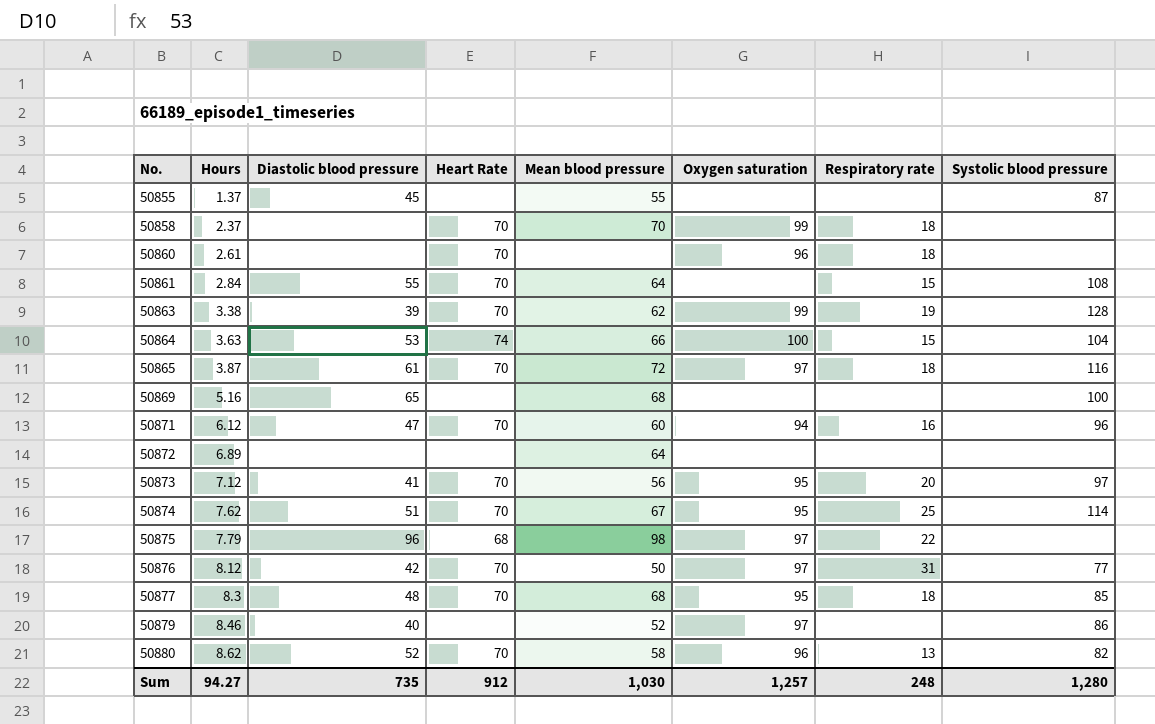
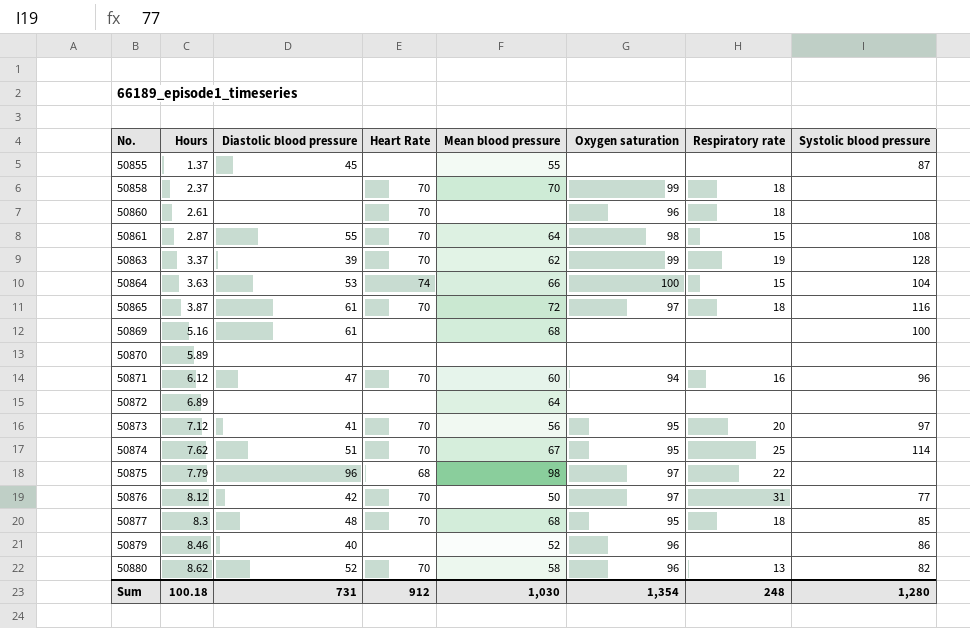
50861 | Hours: 2.84 -> 2.87
50861 | Oxygen saturation: none -> 98
50863 | Hours: 3.38 -> 3.37
50869 | Diastolic blood pressure: 65 -> 61
row 50870: none -> 5.89 | none | none | none | none | none | none
50879 | Oxygen saturation: 97 -> 96
Sum | Hours: 94.27 -> 100.18
Sum | Diastolic blood pressure: 735 -> 731
Sum | Oxygen saturation: 1,257 -> 1,354

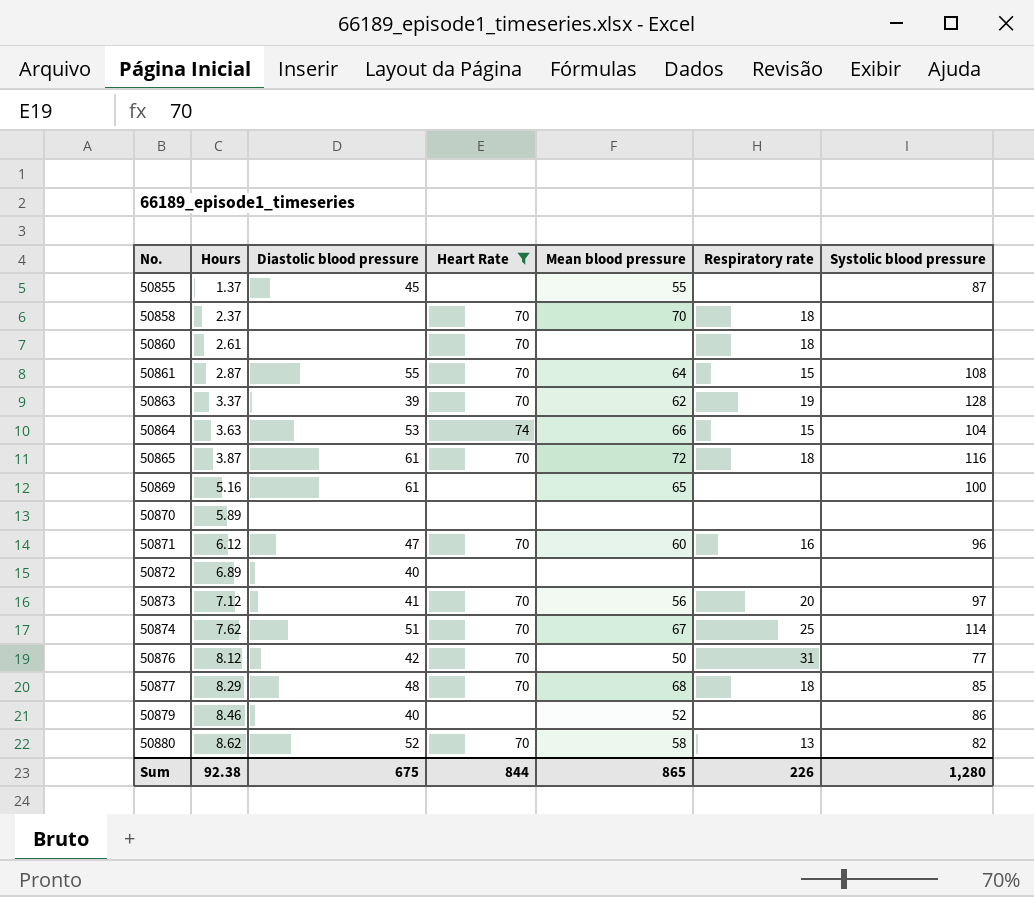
filter: none -> Heart Rate != 68
column Oxygen saturation | position: 6 -> none
50869 | Mean blood pressure: 68 -> 65
50872 | Diastolic blood pressure: none -> 40
50872 | Mean blood pressure: 64 -> none
50877 | Hours: 8.3 -> 8.29
Sum | Hours: 100.18 -> 92.38
Sum | Diastolic blood pressure: 731 -> 675
Sum | Heart Rate: 912 -> 844
Sum | Mean blood pressure: 1,030 -> 865
Sum | Respiratory rate: 248 -> 226

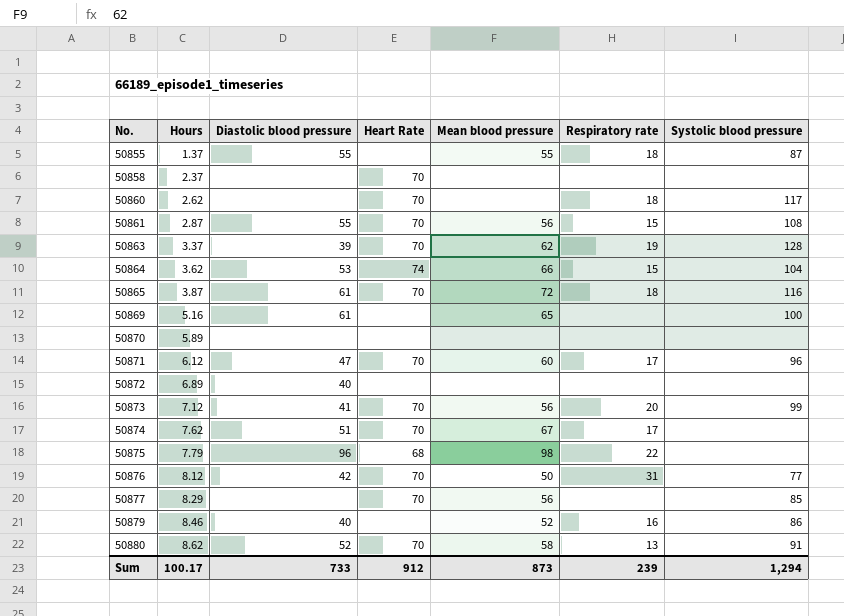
filter: Heart Rate != 68 -> none
50855 | Diastolic blood pressure: 45 -> 55
50855 | Respiratory rate: none -> 18
50858 | Mean blood pressure: 70 -> none
50858 | Respiratory rate: 18 -> none
50860 | Hours: 2.61 -> 2.62
50860 | Systolic blood pressure: none -> 117
50861 | Mean blood pressure: 64 -> 56
50864 | Hours: 3.63 -> 3.62
50871 | Respiratory rate: 16 -> 17
50873 | Systolic blood pressure: 97 -> 99
50874 | Respiratory rate: 25 -> 17
50874 | Systolic blood pressure: 114 -> none
50877 | Diastolic blood pressure: 48 -> none
50877 | Mean blood pressure: 68 -> 56
50877 | Respiratory rate: 18 -> none
50879 | Respiratory rate: none -> 16
50880 | Systolic blood pressure: 82 -> 91
Sum | Hours: 92.38 -> 100.17
Sum | Diastolic blood pressure: 675 -> 733
Sum | Heart Rate: 844 -> 912
Sum | Mean blood pressure: 865 -> 873
Sum | Respiratory rate: 226 -> 239
Sum | Systolic blood pressure: 1,280 -> 1,294

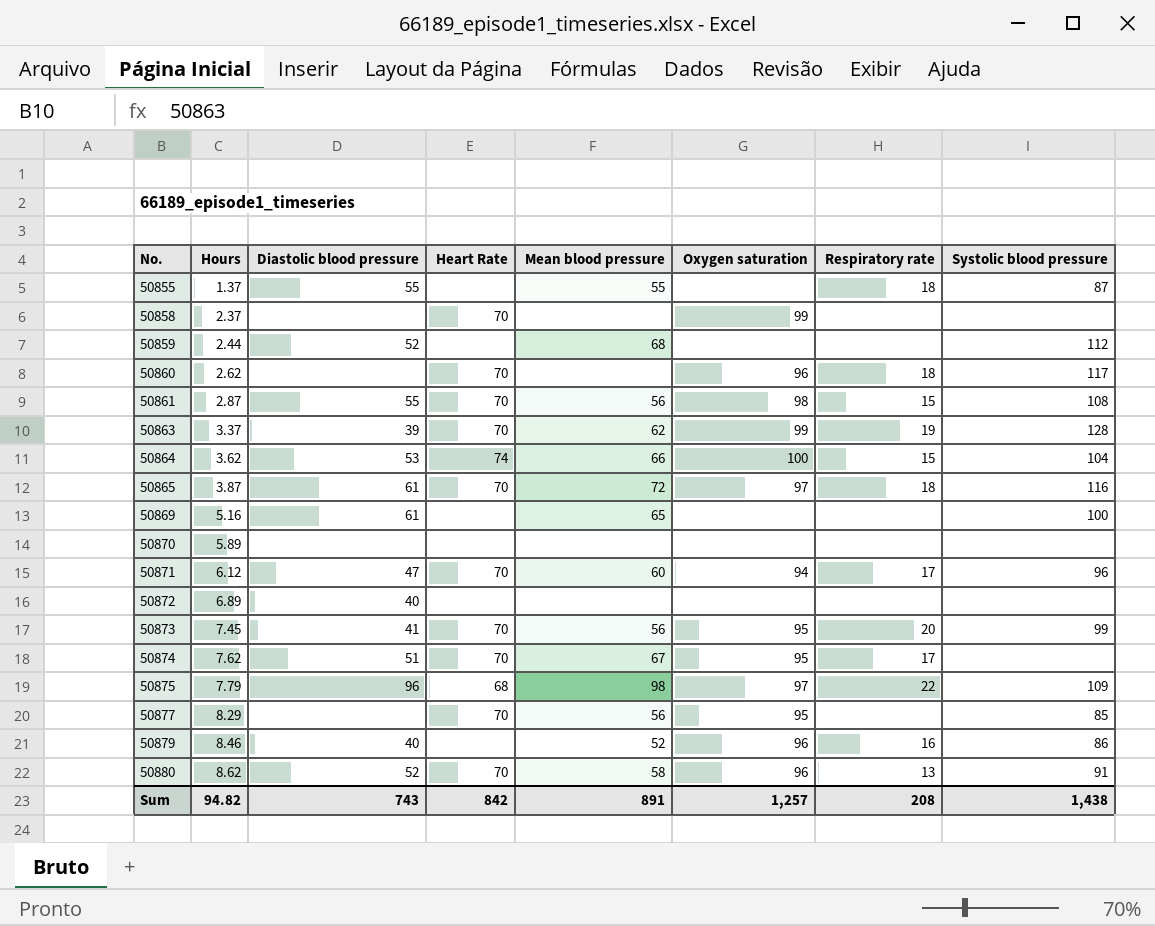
column Oxygen saturation | position: none -> 6
row 50876: 8.12 | 42 | 70 | 50 | 31 | 77 -> none
row 50859: none -> 2.44 | 52 | none | 68 | none | none | 112
50873 | Hours: 7.12 -> 7.45
50875 | Systolic blood pressure: none -> 109
Sum | Hours: 100.17 -> 94.82
Sum | Diastolic blood pressure: 733 -> 743
Sum | Heart Rate: 912 -> 842
Sum | Mean blood pressure: 873 -> 891
Sum | Respiratory rate: 239 -> 208
Sum | Systolic blood pressure: 1,294 -> 1,438

